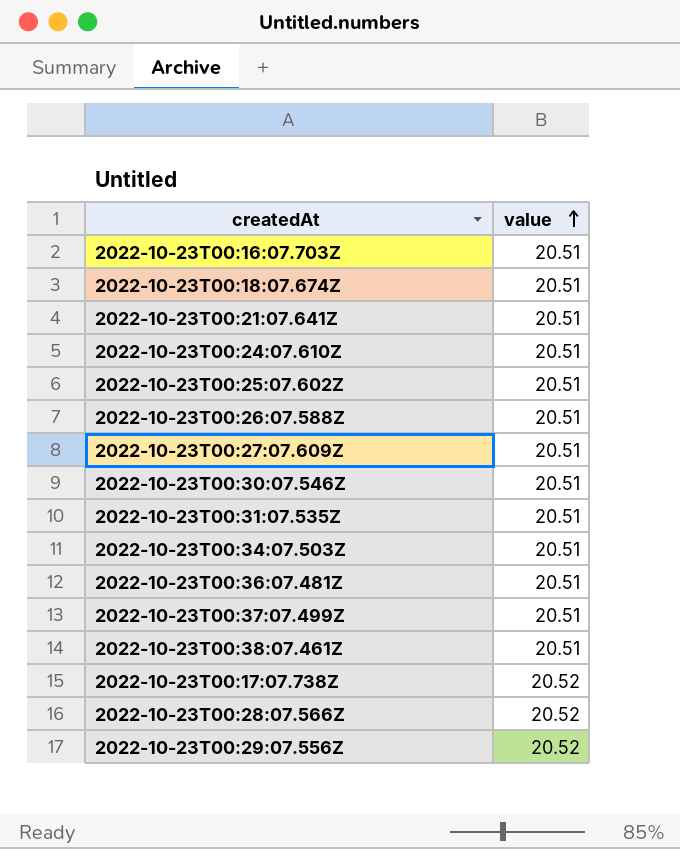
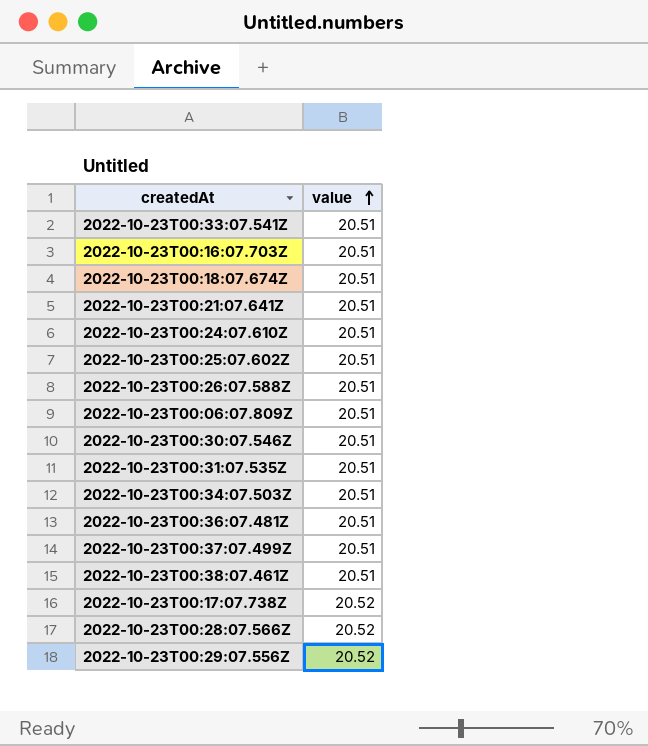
row 2022-10-23T00:27:07.609Z: 20.51 -> none
row 2022-10-23T00:33:07.541Z: none -> 20.51
row 2022-10-23T00:06:07.809Z: none -> 20.51

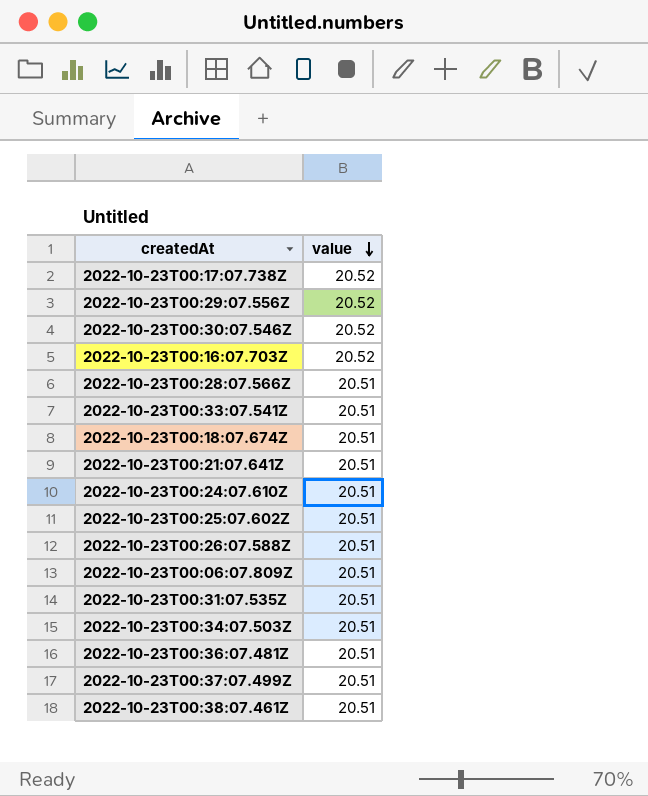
row order: value ascending -> value descending
2022-10-23T00:30:07.546Z | value: 20.51 -> 20.52
2022-10-23T00:16:07.703Z | value: 20.51 -> 20.52
2022-10-23T00:28:07.566Z | value: 20.52 -> 20.51

